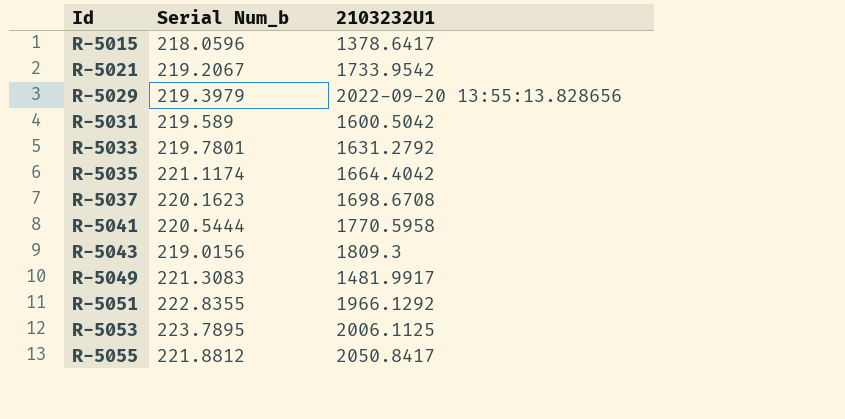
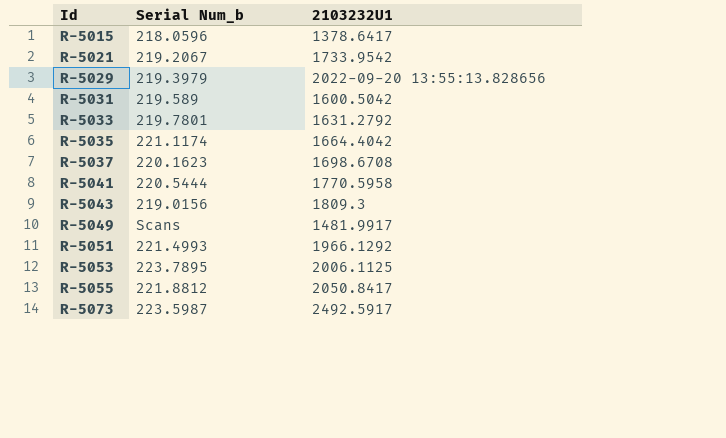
R-5049 | Serial Num_b: 221.3083 -> Scans
R-5051 | Serial Num_b: 222.8355 -> 221.4993
row R-5073: none -> 223.5987 | 2492.5917

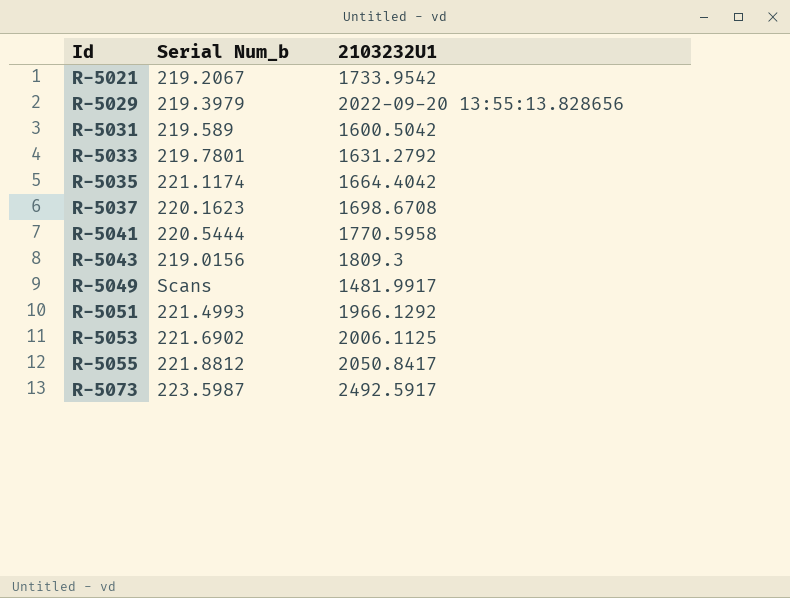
row R-5015: 218.0596 | 1378.6417 -> none
R-5053 | Serial Num_b: 223.7895 -> 221.6902

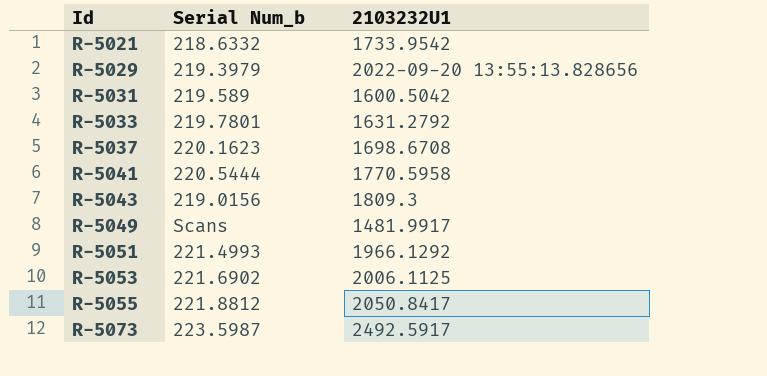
row R-5035: 221.1174 | 1664.4042 -> none
R-5021 | Serial Num_b: 219.2067 -> 218.6332

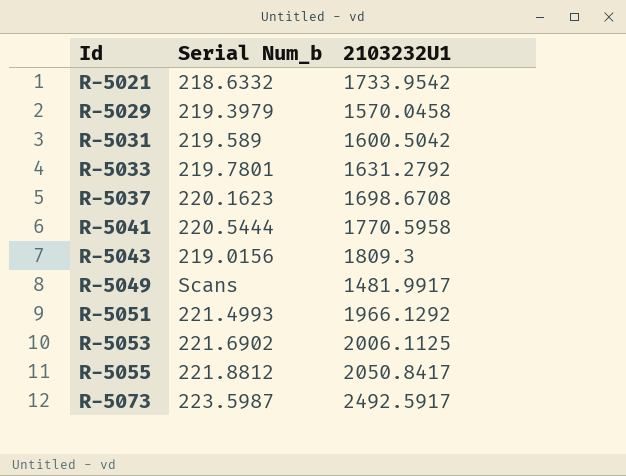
R-5029 | 2103232U1: 2022-09-20 13:55:13.828656 -> 1570.0458

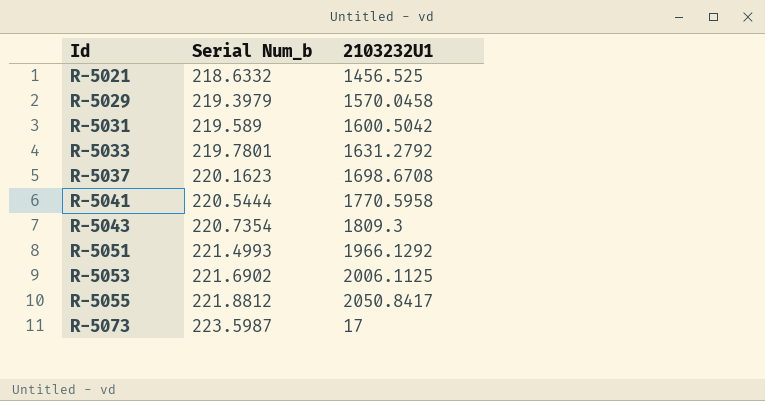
row R-5049: Scans | 1481.9917 -> none
R-5021 | 2103232U1: 1733.9542 -> 1456.525
R-5043 | Serial Num_b: 219.0156 -> 220.7354
R-5073 | 2103232U1: 2492.5917 -> 17

